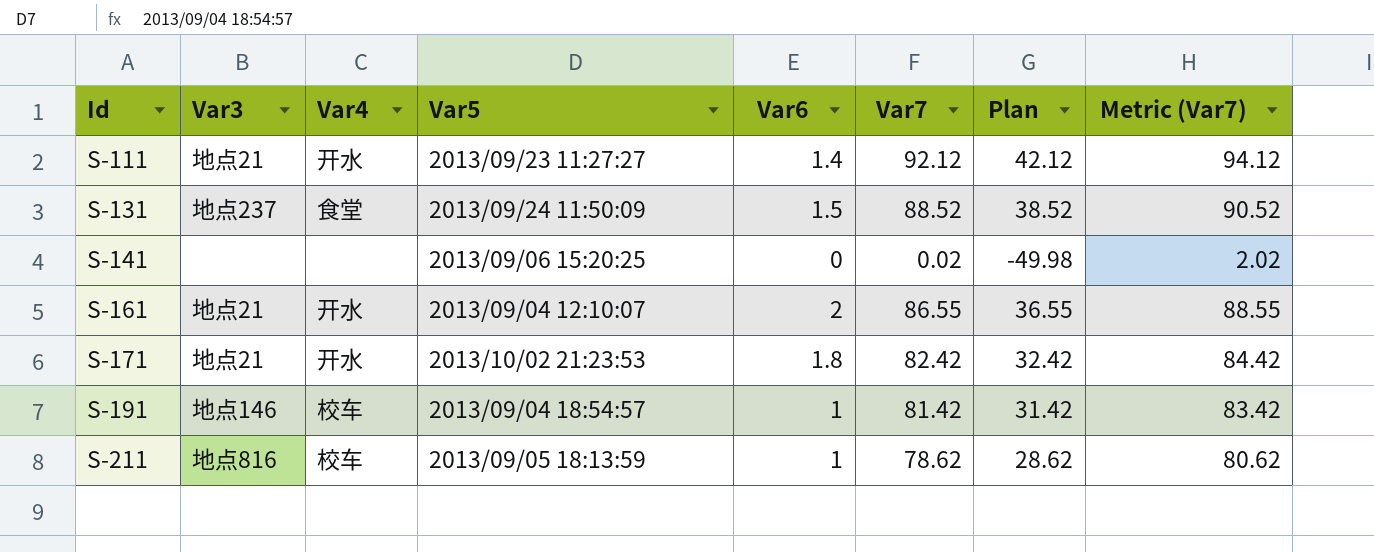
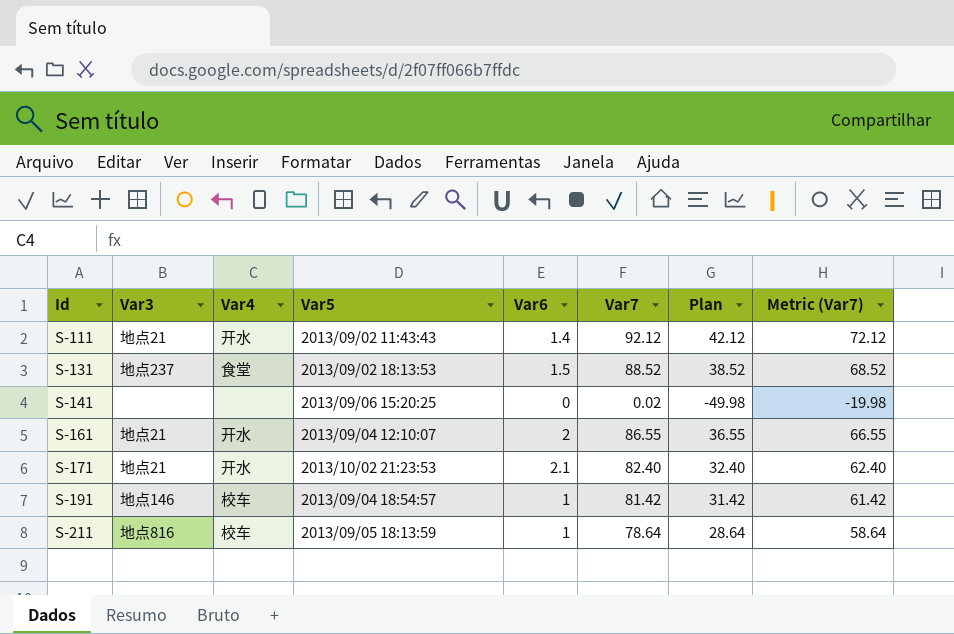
column Metric (Var7) | formula: [Var7] + 2 -> [Var7] - 20
S-111 | Var5: 2013/09/23 11:27:27 -> 2013/09/02 11:43:43
S-131 | Var5: 2013/09/24 11:50:09 -> 2013/09/02 18:13:53
S-171 | Var6: 1.8 -> 2.1
S-171 | Var7: 82.42 -> 82.40
S-171 | Plan: 32.42 -> 32.40
S-211 | Var7: 78.62 -> 78.64
S-211 | Plan: 28.62 -> 28.64

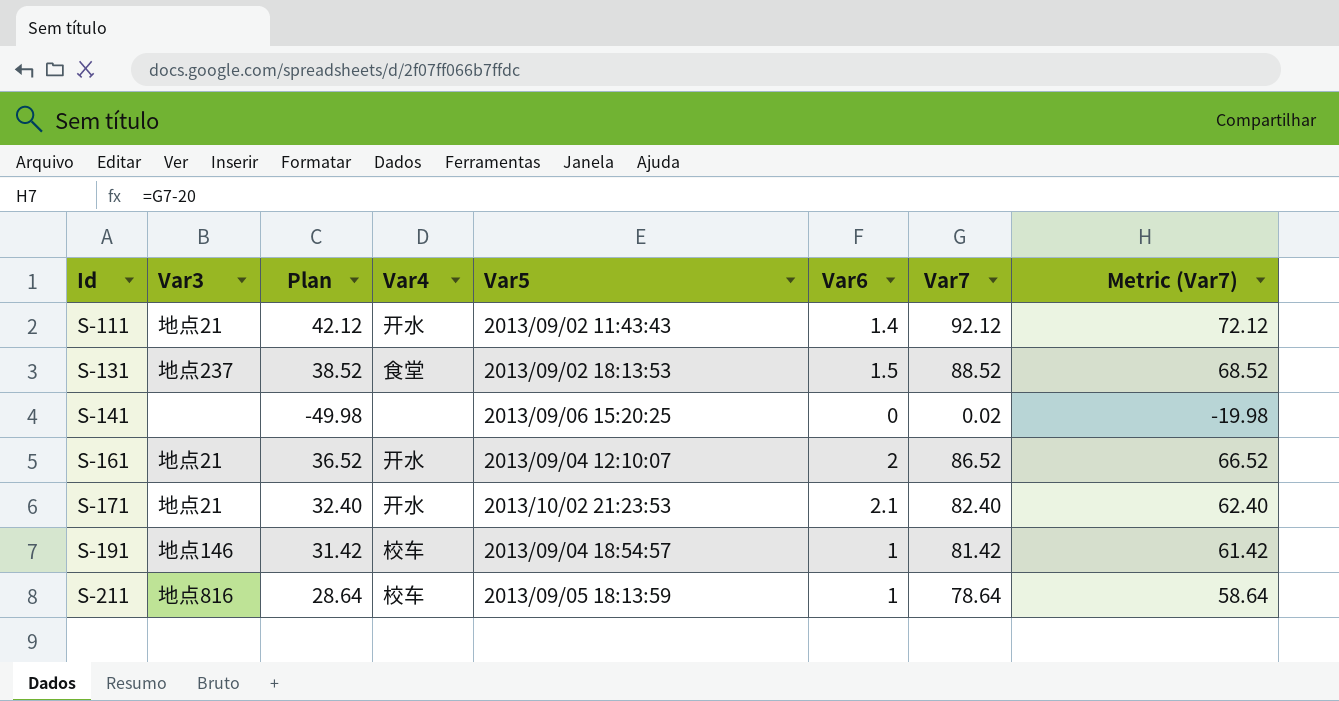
column Plan | position: 7 -> 3
S-161 | Plan: 36.55 -> 36.52
S-161 | Var7: 86.55 -> 86.52
S-161 | Metric (Var7): 66.55 -> 66.52

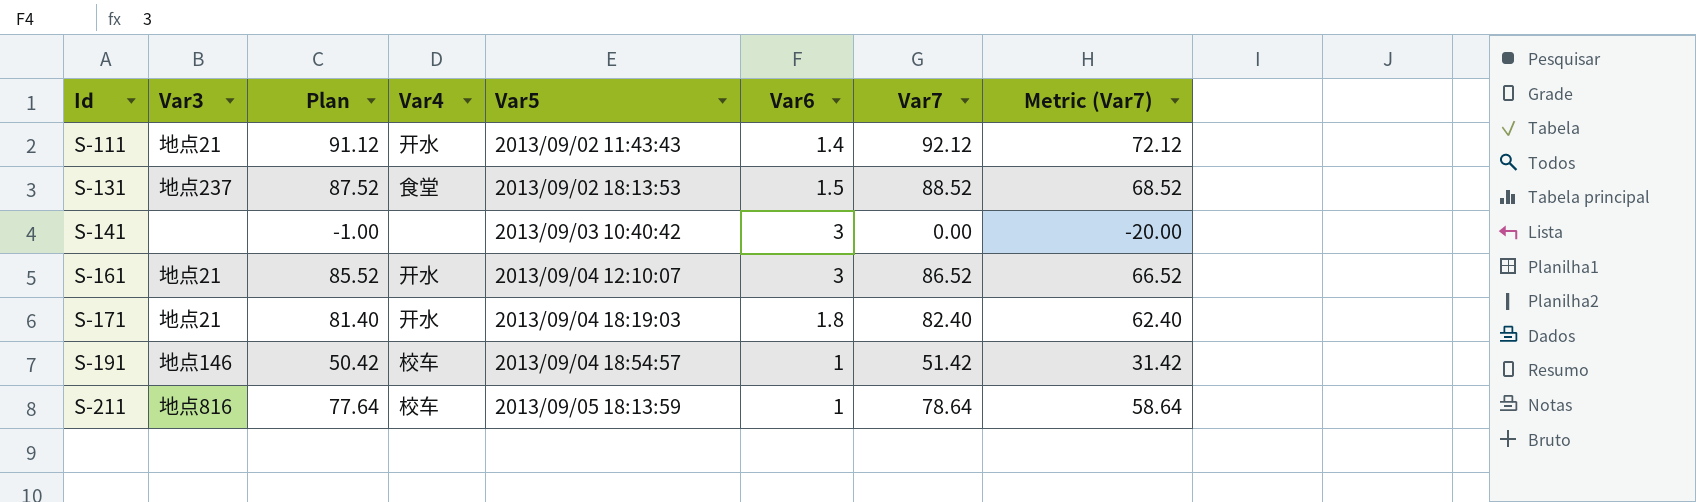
column Plan | formula: [Var7] - 50 -> [Var7] - 1
S-141 | Var5: 2013/09/06 15:20:25 -> 2013/09/03 10:40:42
S-141 | Var6: 0 -> 3
S-141 | Var7: 0.02 -> 0.00
S-141 | Metric (Var7): -19.98 -> -20.00
S-161 | Var6: 2 -> 3
S-171 | Var5: 2013/10/02 21:23:53 -> 2013/09/04 18:19:03
S-171 | Var6: 2.1 -> 1.8
S-191 | Var7: 81.42 -> 51.42
S-191 | Metric (Var7): 61.42 -> 31.42

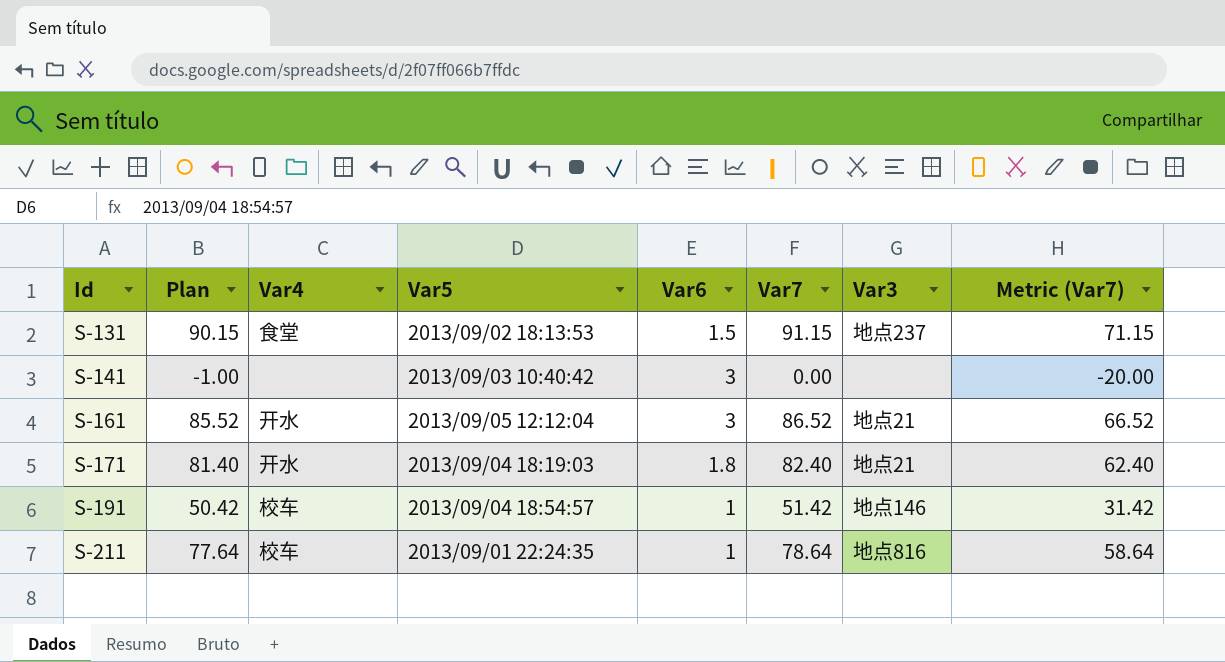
column Var3 | position: 2 -> 7
row S-111: 地点21 | 91.12 | 开水 | 2013/09/02 11:43:43 | 1.4 | 92.12 | 72.12 -> none
S-131 | Plan: 87.52 -> 90.15
S-131 | Var7: 88.52 -> 91.15
S-131 | Metric (Var7): 68.52 -> 71.15
S-161 | Var5: 2013/09/04 12:10:07 -> 2013/09/05 12:12:04
S-211 | Var5: 2013/09/05 18:13:59 -> 2013/09/01 22:24:35

